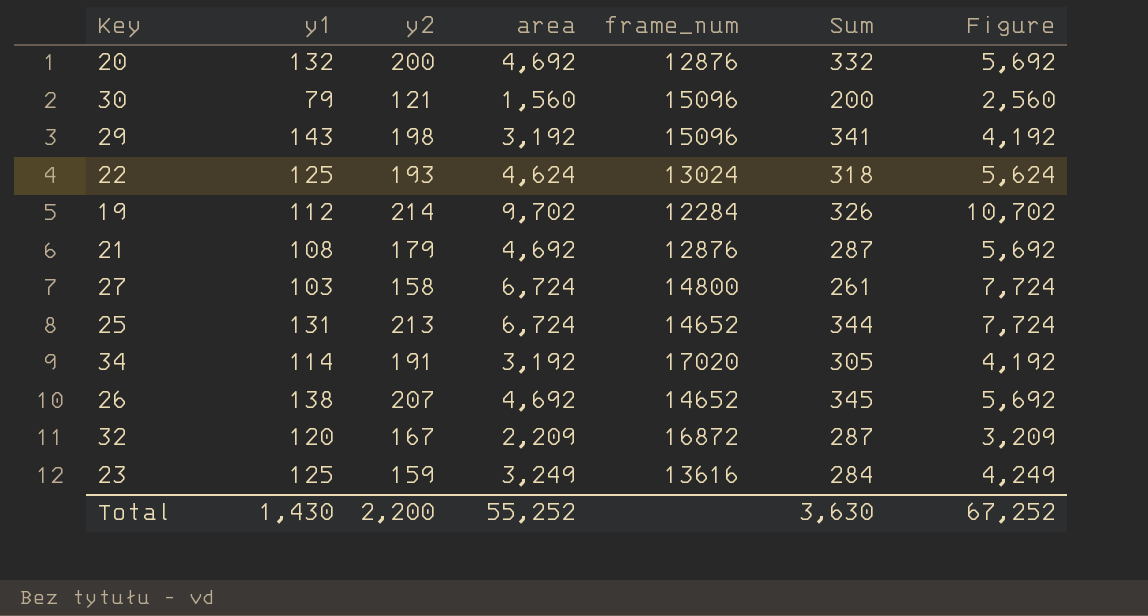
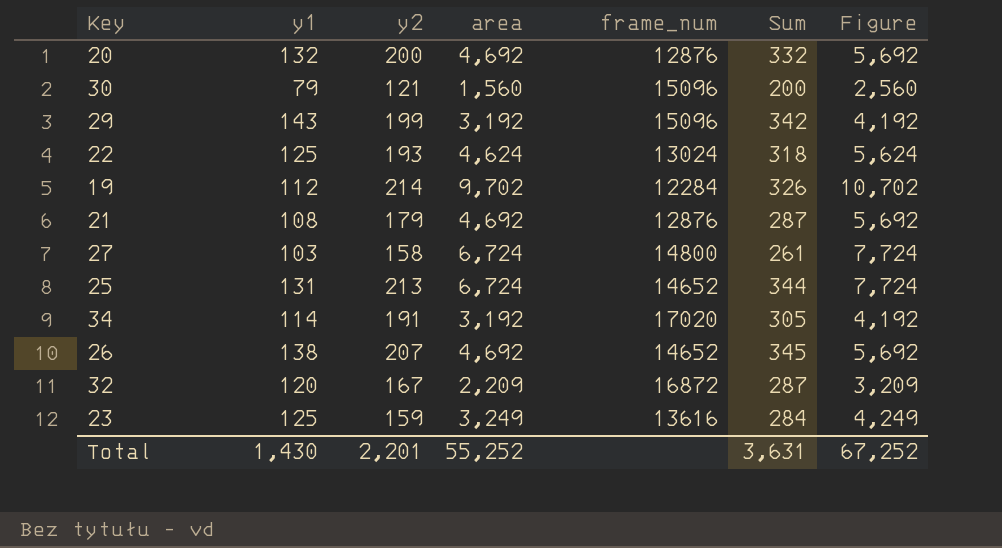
29 | y2: 198 -> 199
29 | Sum: 341 -> 342
Total | y2: 2,200 -> 2,201
Total | Sum: 3,630 -> 3,631

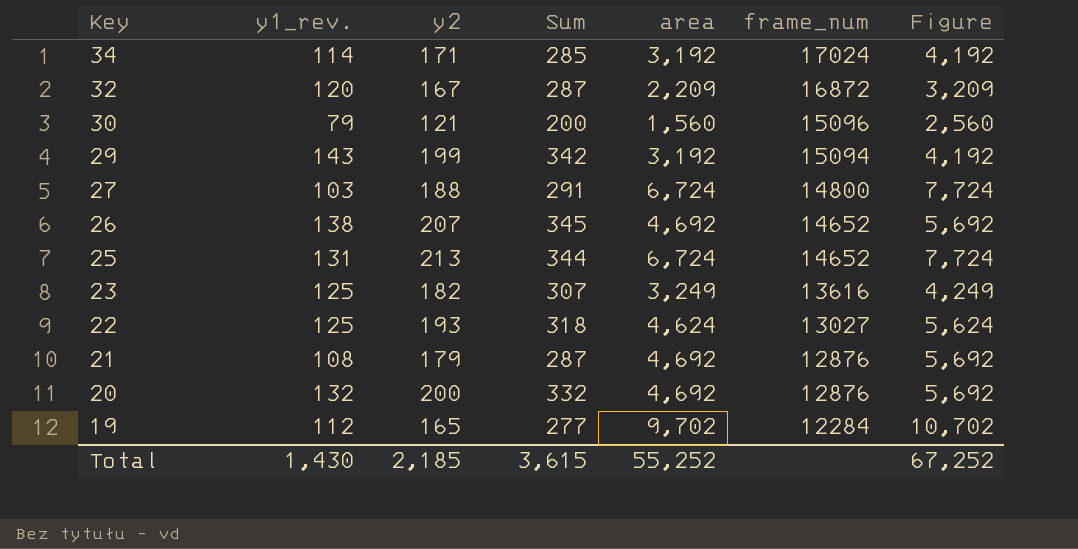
row order: none -> Key descending
column name: y1 -> y1_rev.
column Sum | position: 6 -> 4
34 | y2: 191 -> 171
34 | Sum: 305 -> 285
34 | frame_num: 17020 -> 17024
29 | frame_num: 15096 -> 15094
27 | y2: 158 -> 188
27 | Sum: 261 -> 291
23 | y2: 159 -> 182
23 | Sum: 284 -> 307
22 | frame_num: 13024 -> 13027
19 | y2: 214 -> 165
19 | Sum: 326 -> 277
Total | y2: 2,201 -> 2,185
Total | Sum: 3,631 -> 3,615

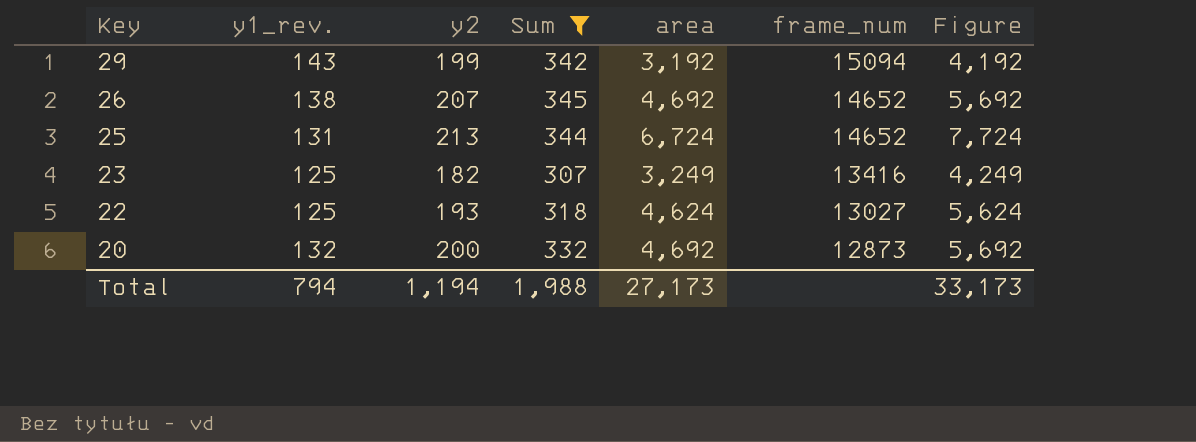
filter: none -> Sum >= 307
23 | frame_num: 13616 -> 13416
20 | frame_num: 12876 -> 12873
Total | y1_rev.: 1,430 -> 794
Total | y2: 2,185 -> 1,194
Total | Sum: 3,615 -> 1,988
Total | area: 55,252 -> 27,173
Total | Figure: 67,252 -> 33,173

